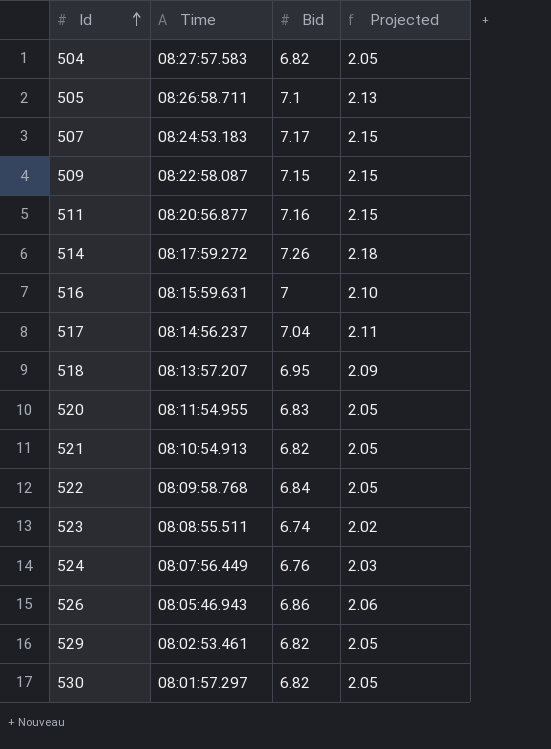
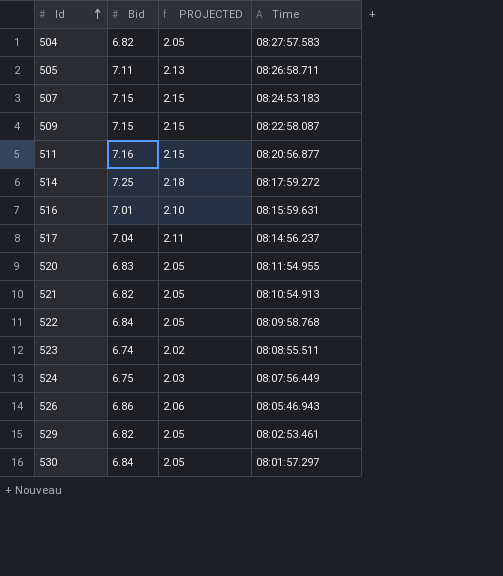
column name: Projected -> PROJECTED
column Time | position: 2 -> 4
row 518: 08:13:57.207 | 6.95 | 2.09 -> none
505 | Bid: 7.1 -> 7.11
507 | Bid: 7.17 -> 7.15
514 | Bid: 7.26 -> 7.25
516 | Bid: 7 -> 7.01
524 | Bid: 6.76 -> 6.75
530 | Bid: 6.82 -> 6.84

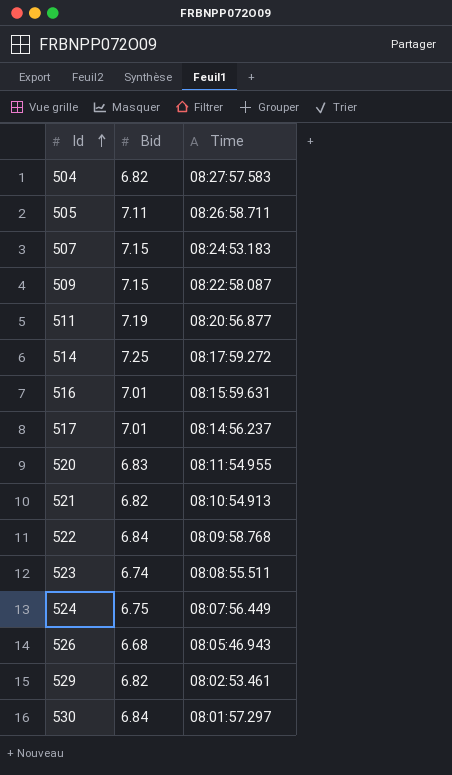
column PROJECTED | formula: [Bid] * 0.3 -> none
511 | Bid: 7.16 -> 7.19
517 | Bid: 7.04 -> 7.01
526 | Bid: 6.86 -> 6.68

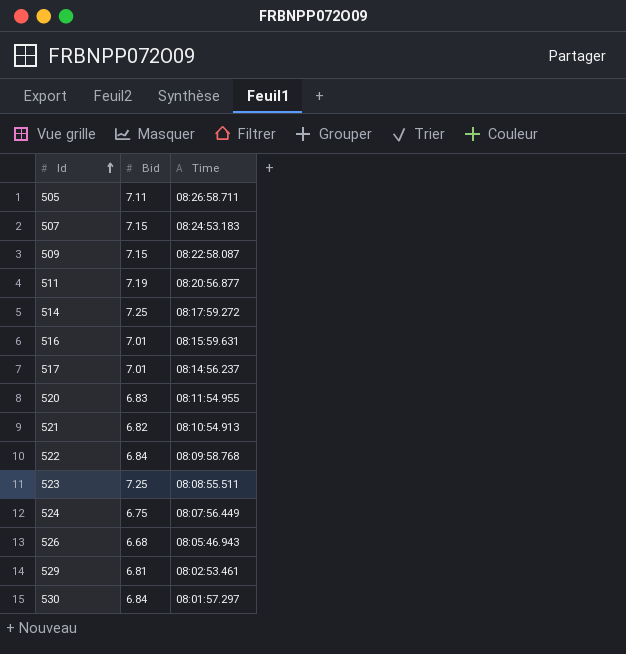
row 504: 6.82 | 08:27:57.583 -> none
523 | Bid: 6.74 -> 7.25
529 | Bid: 6.82 -> 6.81

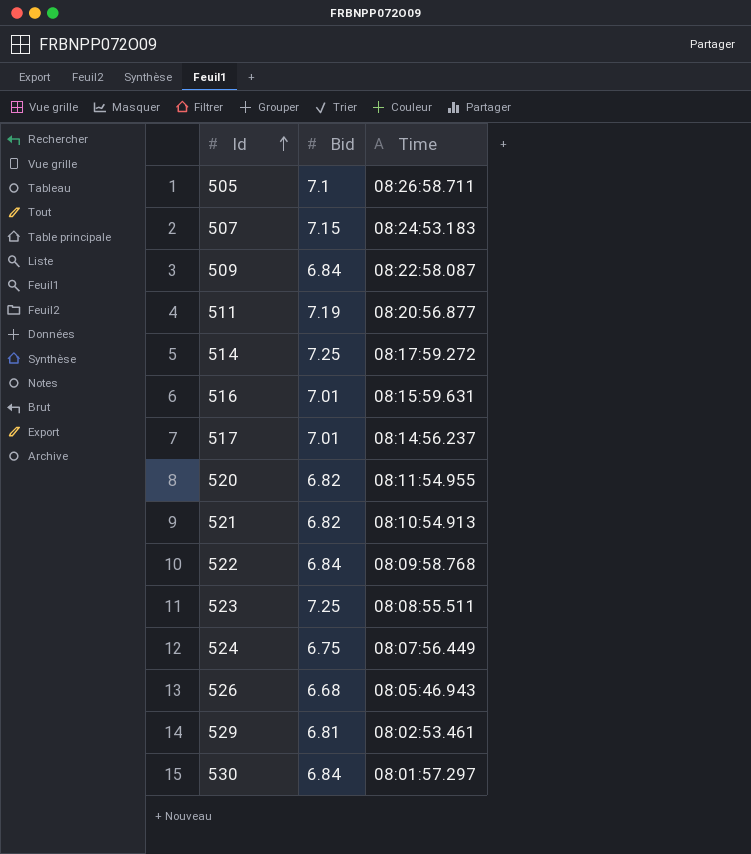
505 | Bid: 7.11 -> 7.1
509 | Bid: 7.15 -> 6.84
520 | Bid: 6.83 -> 6.82

